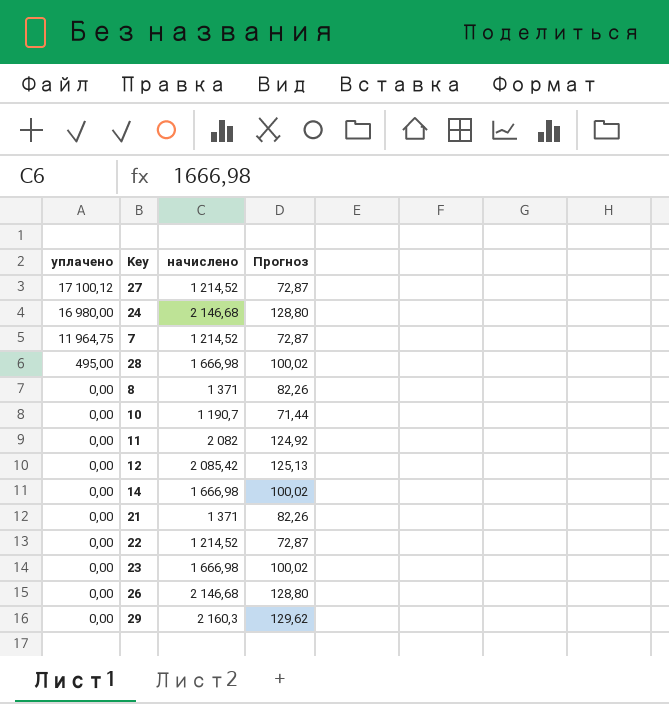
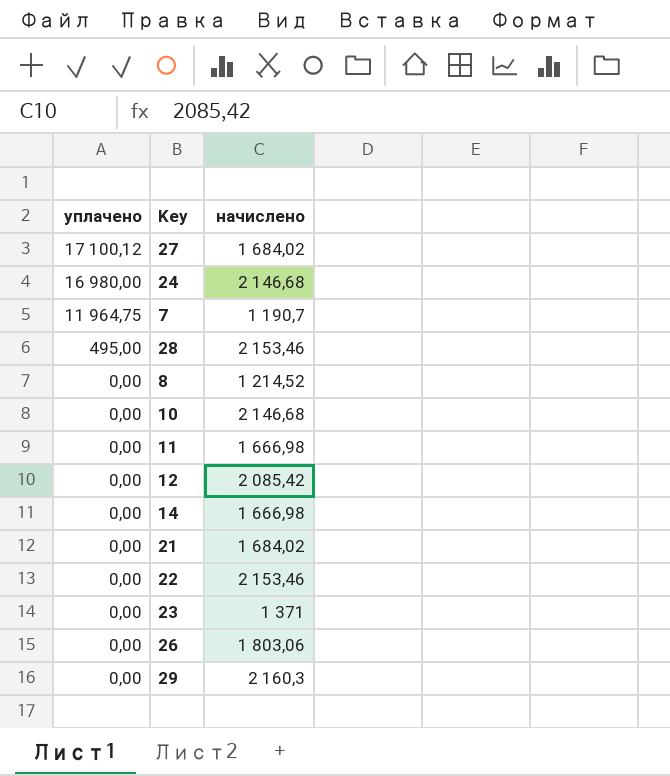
column Прогноз | formula: [начислено] * 0,06 -> none
27 | начислено: 1 214,52 -> 1 684,02
7 | начислено: 1 214,52 -> 1 190,7
28 | начислено: 1 666,98 -> 2 153,46
8 | начислено: 1 371 -> 1 214,52
10 | начислено: 1 190,7 -> 2 146,68
11 | начислено: 2 082 -> 1 666,98
21 | начислено: 1 371 -> 1 684,02
22 | начислено: 1 214,52 -> 2 153,46
23 | начислено: 1 666,98 -> 1 371
26 | начислено: 2 146,68 -> 1 803,06

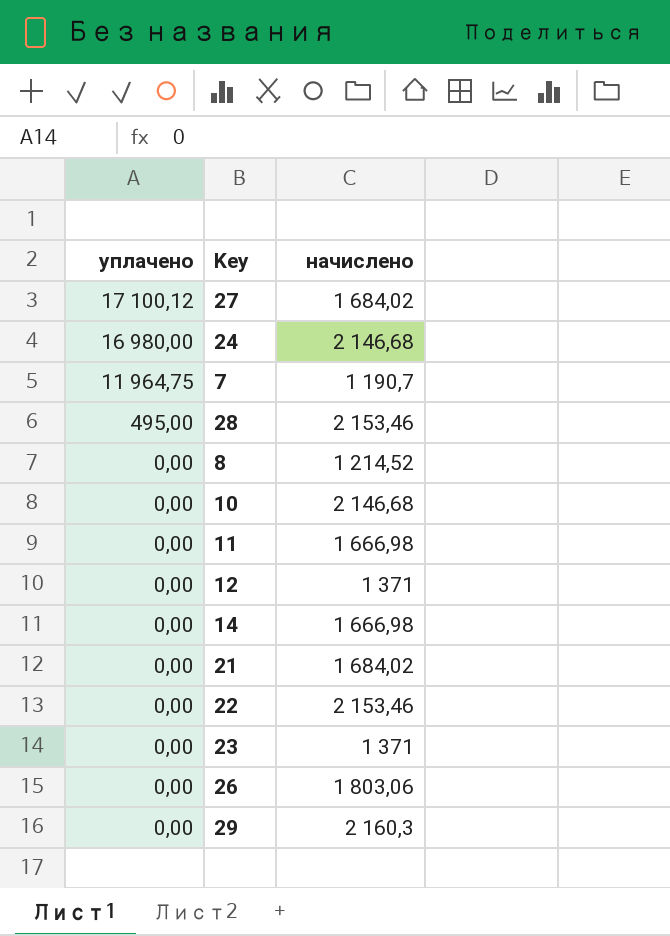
12 | начислено: 2 085,42 -> 1 371

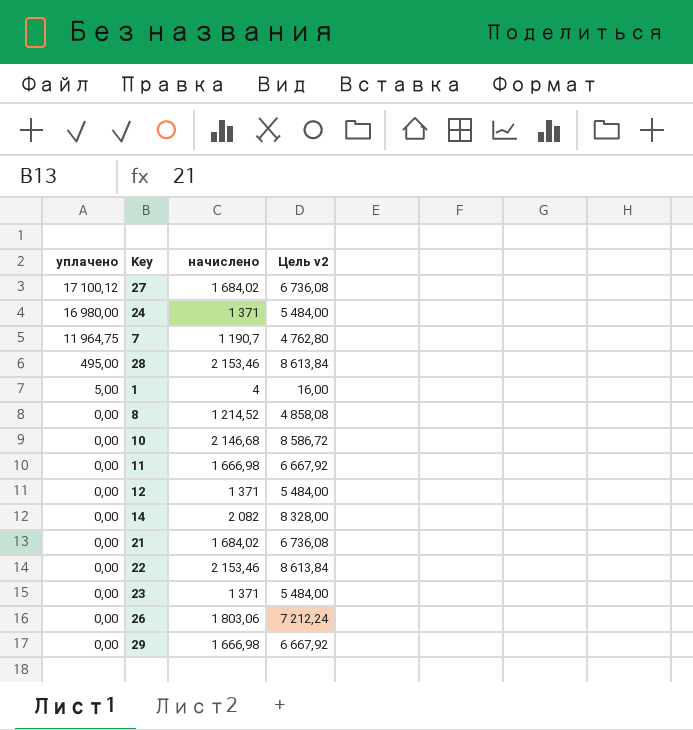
column Цель v2 | formula: none -> [начислено] * 4
24 | начислено: 2 146,68 -> 1 371
row 1: none -> 5,00 | 4 | 16,00
14 | начислено: 1 666,98 -> 2 082
29 | начислено: 2 160,3 -> 1 666,98

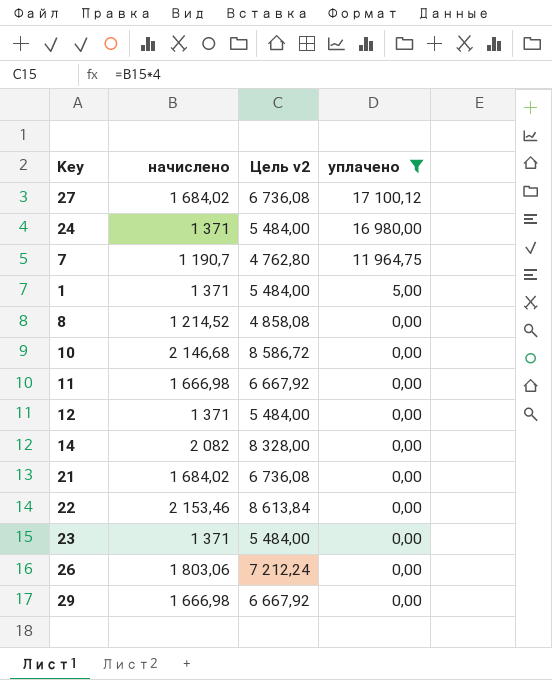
filter: none -> уплачено != 495,00
column уплачено | position: 1 -> 4
1 | начислено: 4 -> 1 371
1 | Цель v2: 16,00 -> 5 484,00

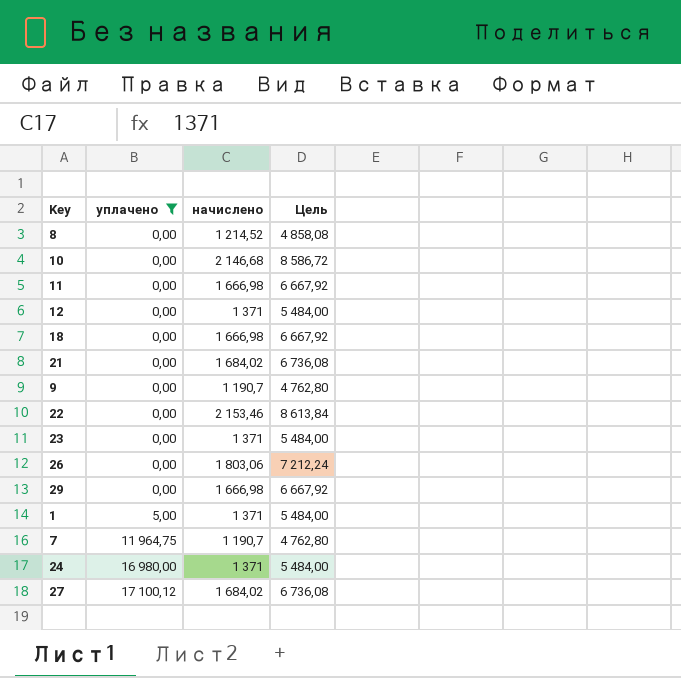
row order: уплачено descending -> уплачено ascending
column уплачено | position: 4 -> 2
column name: Цель v2 -> Цель
row 14: 2 082 | 8 328,00 | 0,00 -> none
row 18: none -> 0,00 | 1 666,98 | 6 667,92
row 9: none -> 0,00 | 1 190,7 | 4 762,80

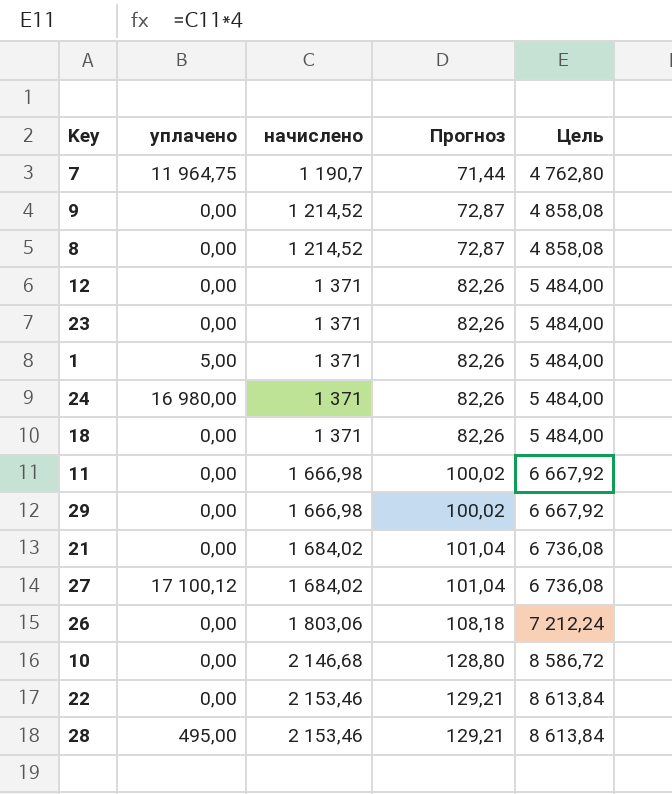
filter: уплачено != 495,00 -> none
row order: уплачено ascending -> начислено ascending
column Прогноз | formula: none -> [начислено] * 0,06
9 | начислено: 1 190,7 -> 1 214,52
9 | Цель: 4 762,80 -> 4 858,08
18 | начислено: 1 666,98 -> 1 371
18 | Цель: 6 667,92 -> 5 484,00

